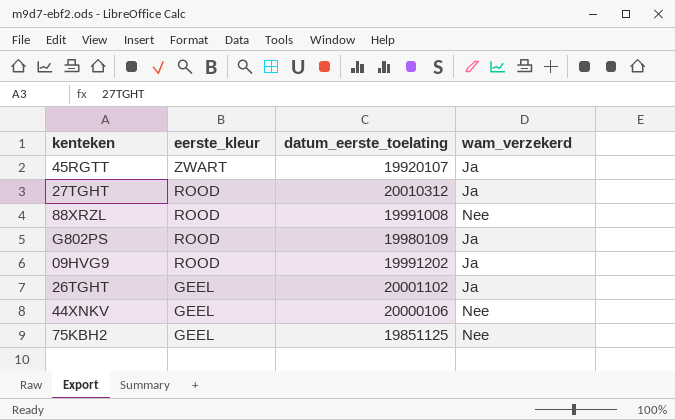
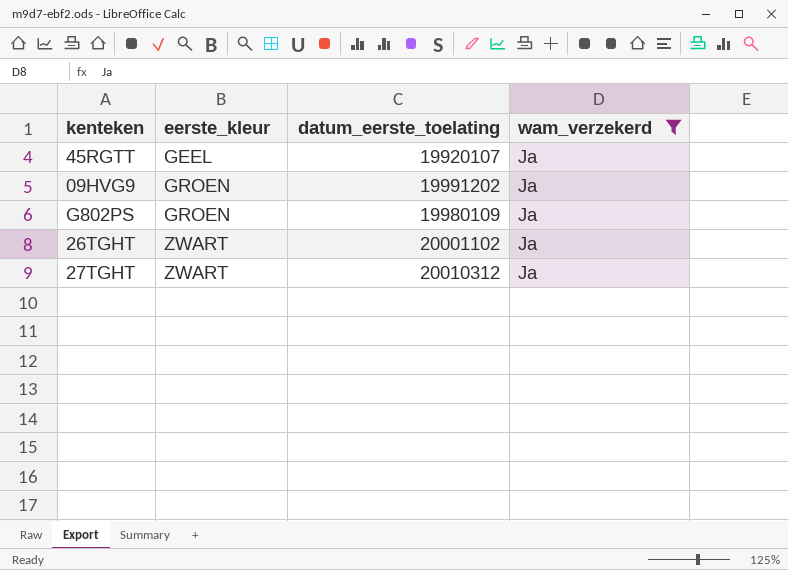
filter: none -> wam_verzekerd = Ja
row order: eerste_kleur descending -> eerste_kleur ascending
45RGTT | eerste_kleur: ZWART -> GEEL
09HVG9 | eerste_kleur: ROOD -> GROEN
G802PS | eerste_kleur: ROOD -> GROEN
26TGHT | eerste_kleur: GEEL -> ZWART
27TGHT | eerste_kleur: ROOD -> ZWART

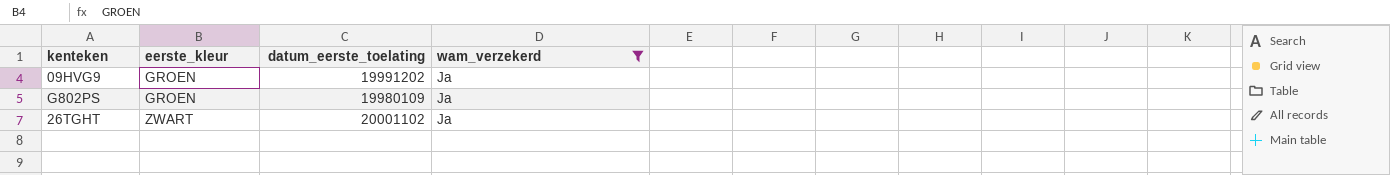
row 45RGTT: GEEL | 19920107 | Ja -> none
row 27TGHT: ZWART | 20010312 | Ja -> none

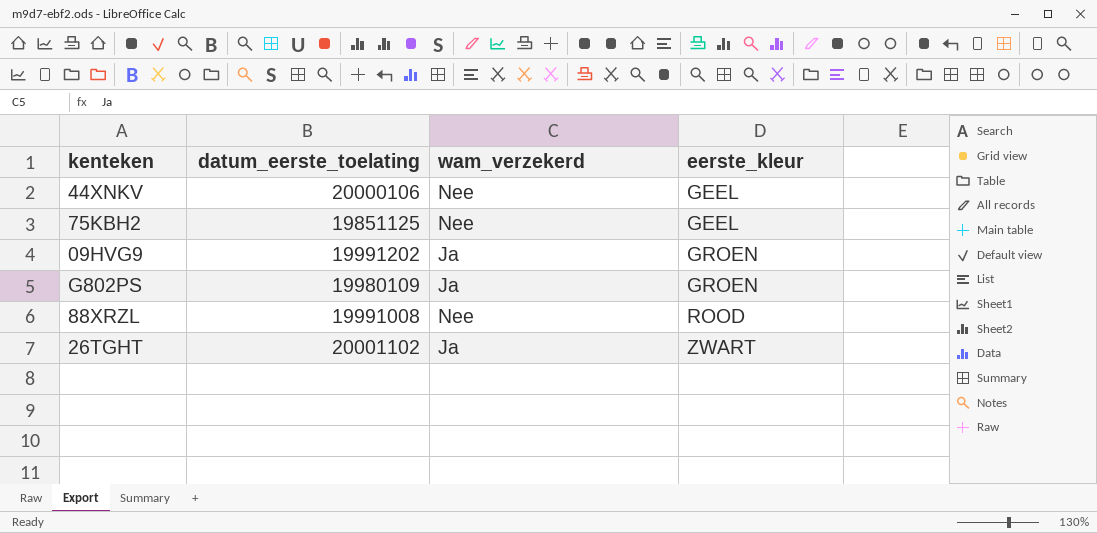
filter: wam_verzekerd = Ja -> none
column eerste_kleur | position: 2 -> 4

